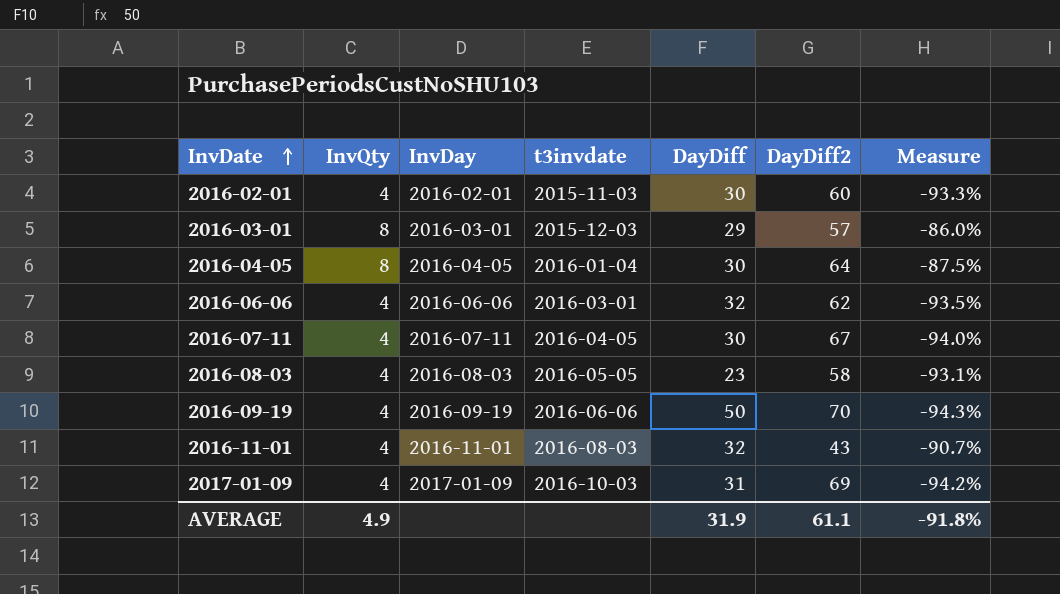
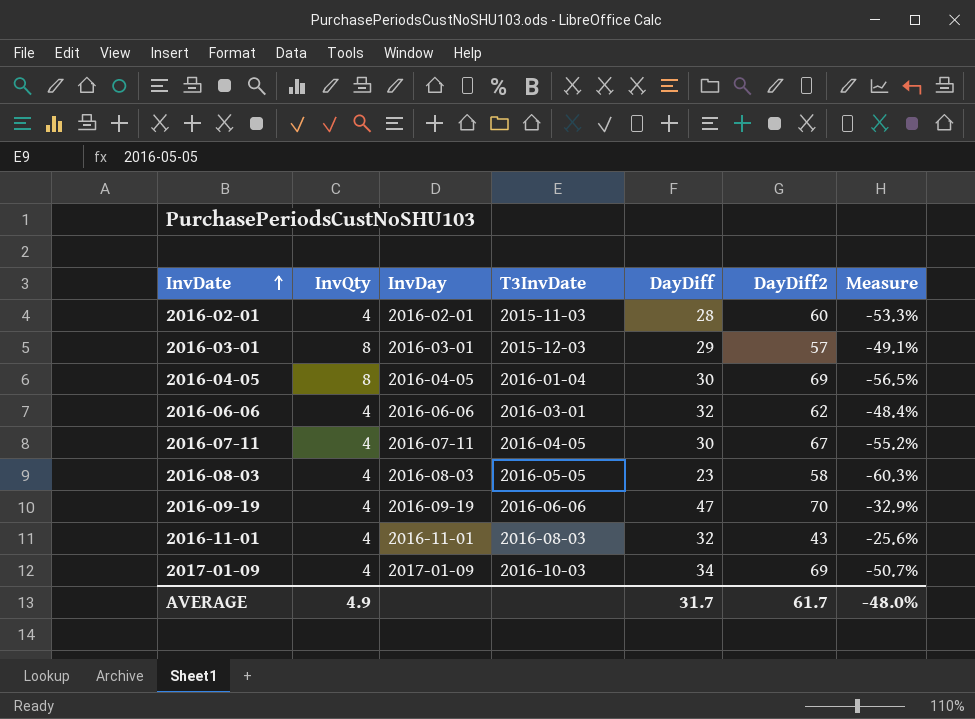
column name: t3invdate -> T3InvDate
column Measure | formula: ([InvQty] - [DayDiff2]) / [DayDiff2] -> ([DayDiff] - [DayDiff2]) / [DayDiff2]
2016-02-01 | DayDiff: 30 -> 28
2016-04-05 | DayDiff2: 64 -> 69
2016-09-19 | DayDiff: 50 -> 47
2017-01-09 | DayDiff: 31 -> 34
AVERAGE | DayDiff: 31.9 -> 31.7
AVERAGE | DayDiff2: 61.1 -> 61.7
AVERAGE | Measure: -91.8% -> -48.0%

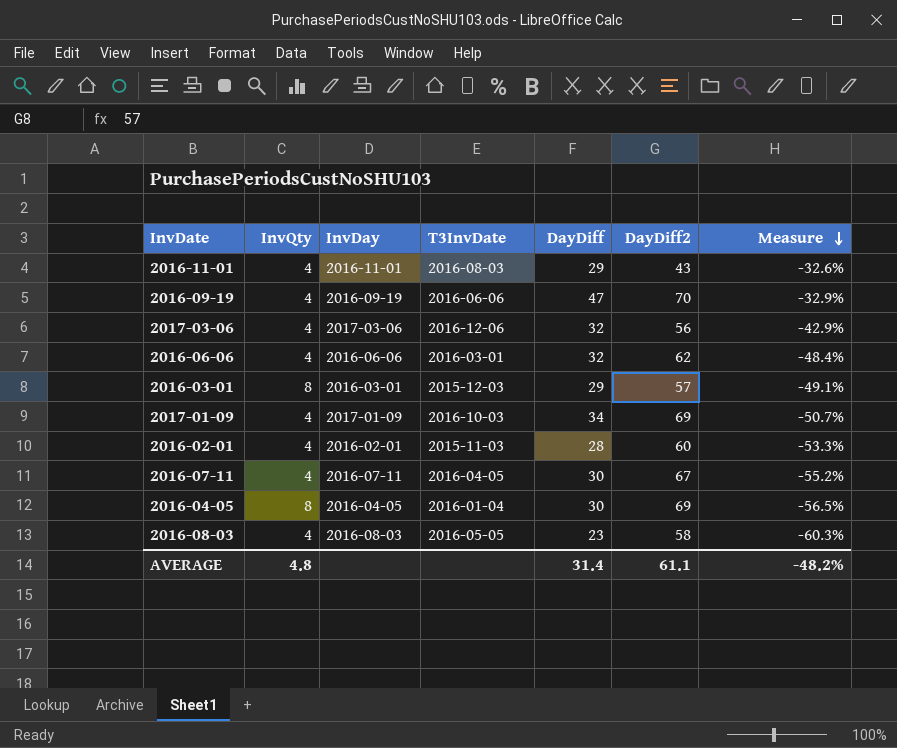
row order: InvDate ascending -> Measure descending
2016-11-01 | DayDiff: 32 -> 29
2016-11-01 | Measure: -25.6% -> -32.6%
row 2017-03-06: none -> 4 | 2017-03-06 | 2016-12-06 | 32 | 56 | -42.9%
AVERAGE | InvQty: 4.9 -> 4.8
AVERAGE | DayDiff: 31.7 -> 31.4
AVERAGE | DayDiff2: 61.7 -> 61.1
AVERAGE | Measure: -48.0% -> -48.2%

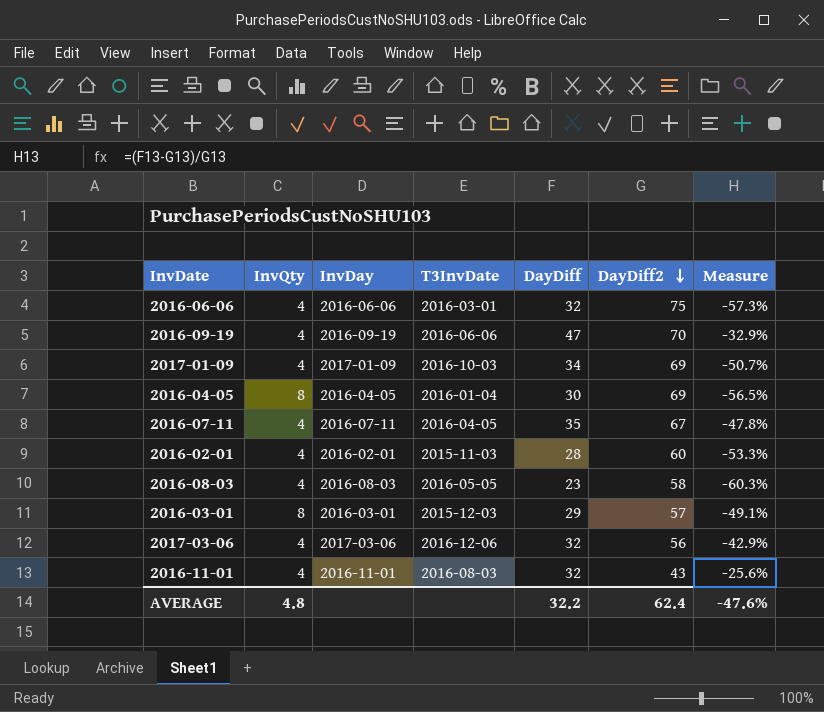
row order: Measure descending -> DayDiff2 descending
2016-06-06 | DayDiff2: 62 -> 75
2016-06-06 | Measure: -48.4% -> -57.3%
2016-07-11 | DayDiff: 30 -> 35
2016-07-11 | Measure: -55.2% -> -47.8%
2016-11-01 | DayDiff: 29 -> 32
2016-11-01 | Measure: -32.6% -> -25.6%
AVERAGE | DayDiff: 31.4 -> 32.2
AVERAGE | DayDiff2: 61.1 -> 62.4
AVERAGE | Measure: -48.2% -> -47.6%

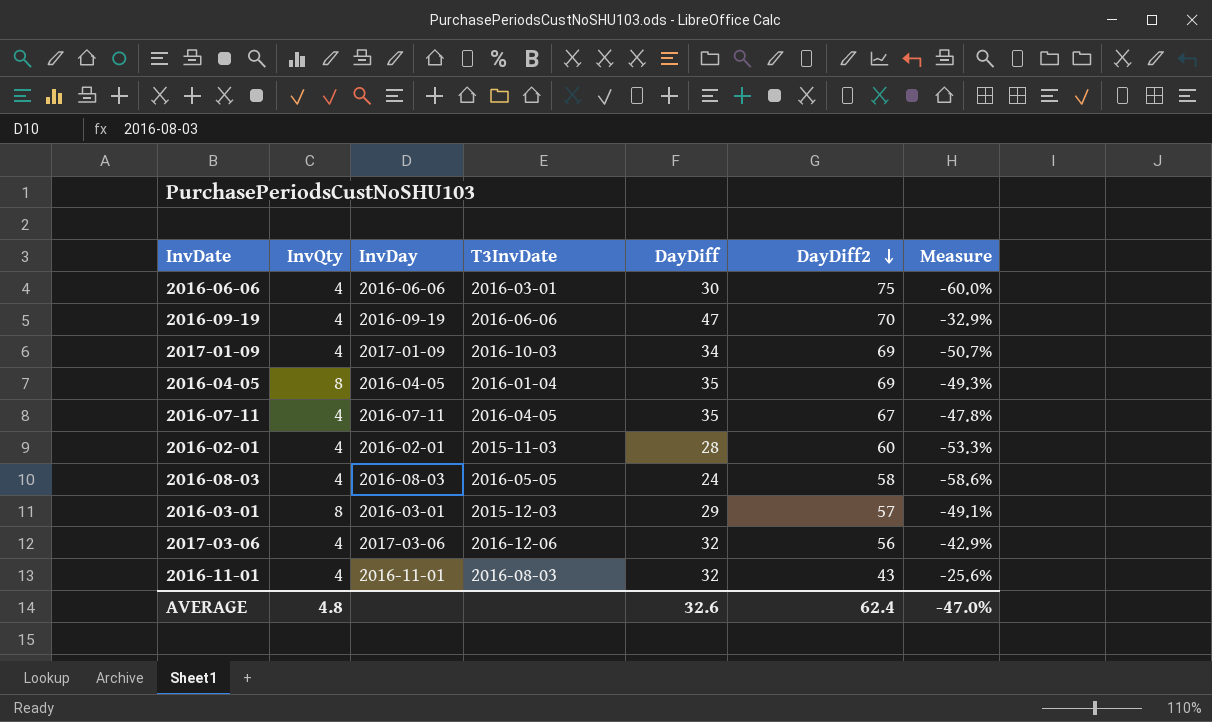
2016-06-06 | DayDiff: 32 -> 30
2016-06-06 | Measure: -57.3% -> -60.0%
2016-04-05 | DayDiff: 30 -> 35
2016-04-05 | Measure: -56.5% -> -49.3%
2016-08-03 | DayDiff: 23 -> 24
2016-08-03 | Measure: -60.3% -> -58.6%
AVERAGE | DayDiff: 32.2 -> 32.6
AVERAGE | Measure: -47.6% -> -47.0%

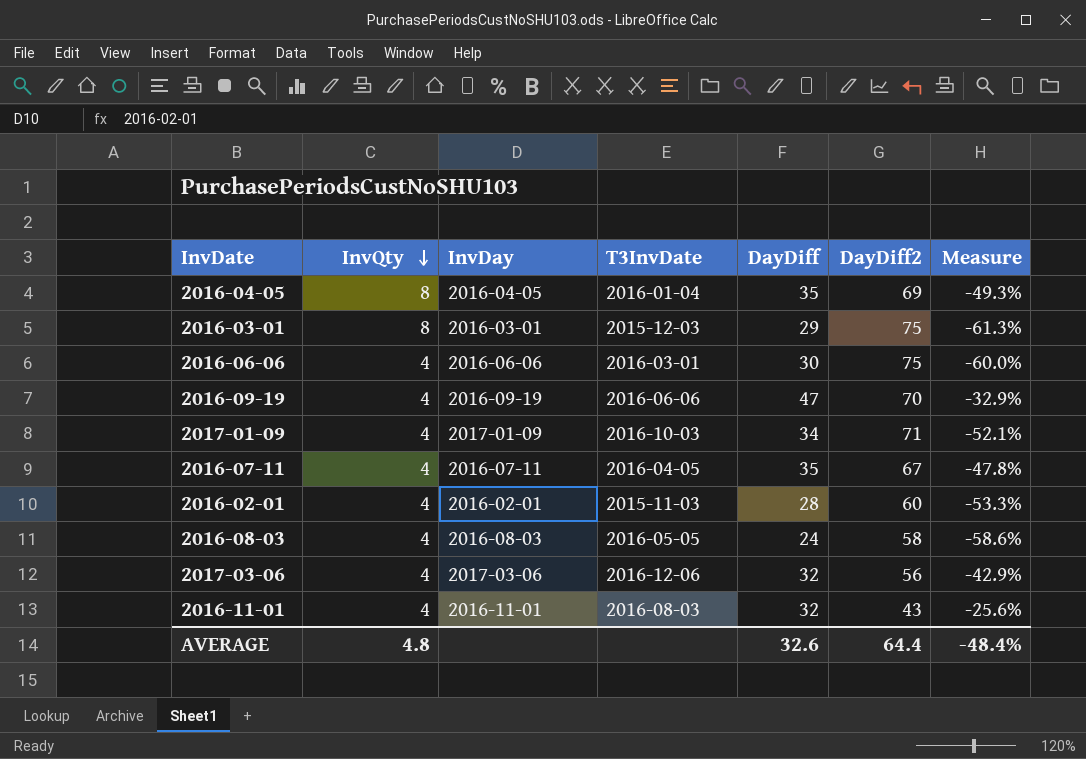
row order: DayDiff2 descending -> InvQty descending
2016-03-01 | DayDiff2: 57 -> 75
2016-03-01 | Measure: -49.1% -> -61.3%
2017-01-09 | DayDiff2: 69 -> 71
2017-01-09 | Measure: -50.7% -> -52.1%
AVERAGE | DayDiff2: 62.4 -> 64.4
AVERAGE | Measure: -47.0% -> -48.4%

